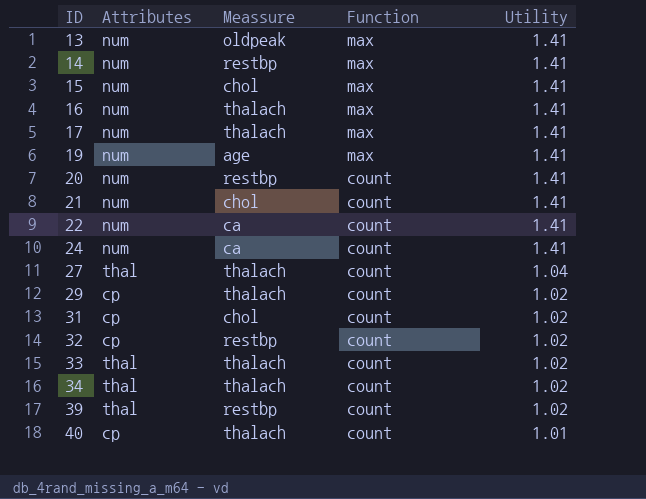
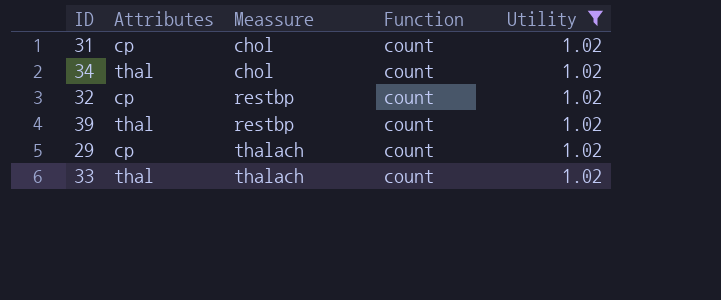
filter: none -> Utility = 1.02
row order: ID ascending -> Meassure ascending
34 | Meassure: thalach -> chol

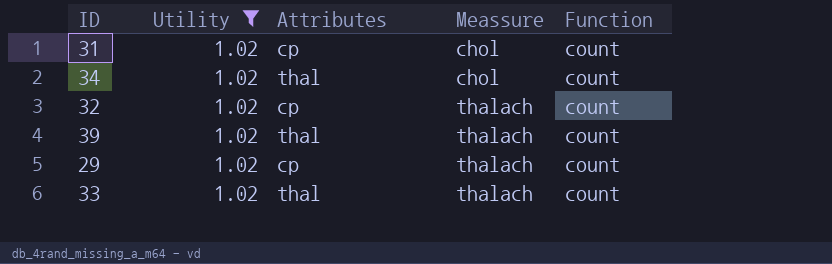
column Utility | position: 5 -> 2
32 | Meassure: restbp -> thalach
39 | Meassure: restbp -> thalach

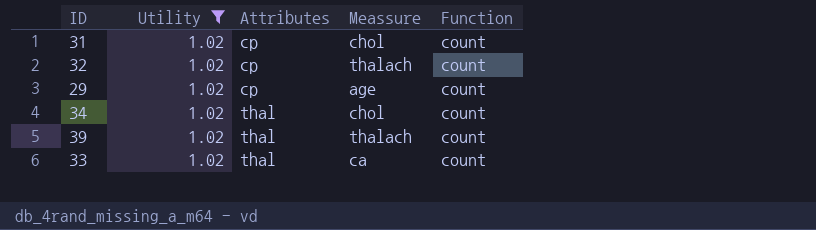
row order: Meassure ascending -> Attributes ascending
29 | Meassure: thalach -> age
33 | Meassure: thalach -> ca

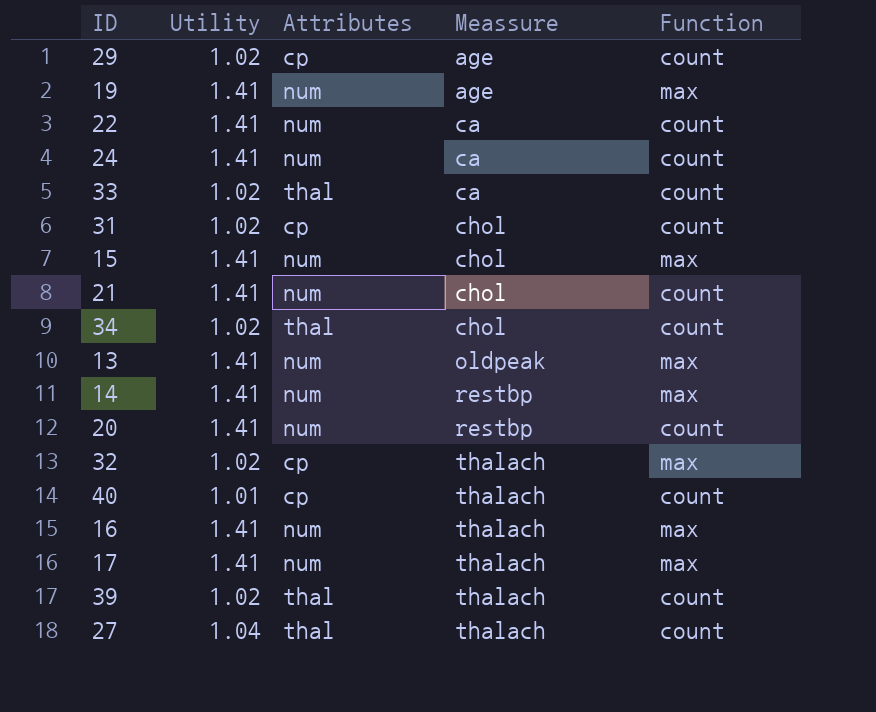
filter: Utility = 1.02 -> none
row order: Attributes ascending -> Meassure ascending
32 | Function: count -> max

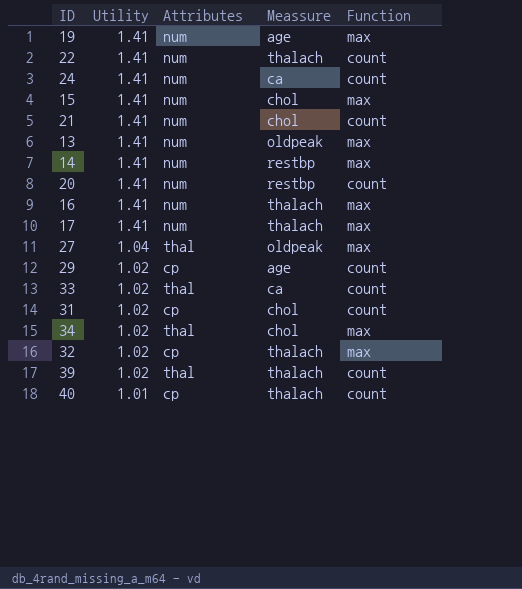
row order: Meassure ascending -> Utility descending
22 | Meassure: ca -> thalach
27 | Meassure: thalach -> oldpeak
27 | Function: count -> max
34 | Function: count -> max

